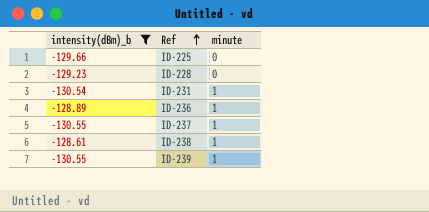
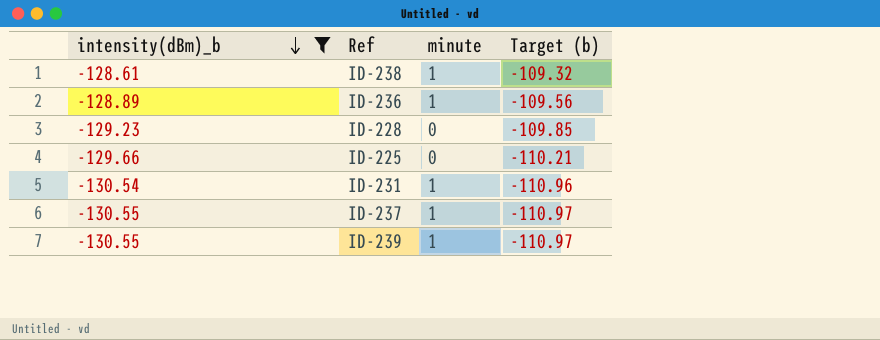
row order: Ref ascending -> intensity(dBm)_b descending
column Target (b) | formula: none -> [intensity(dBm)_b] * 0.85

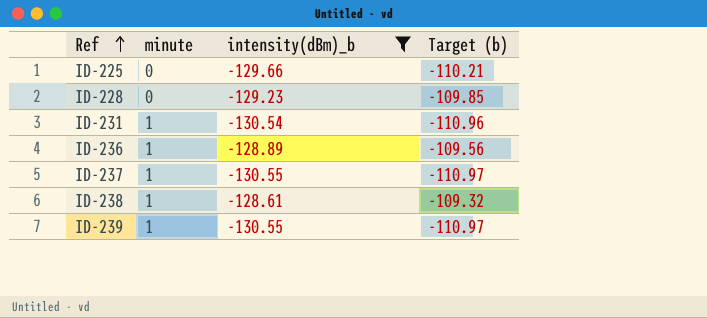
row order: intensity(dBm)_b descending -> Ref ascending
column intensity(dBm)_b | position: 1 -> 3

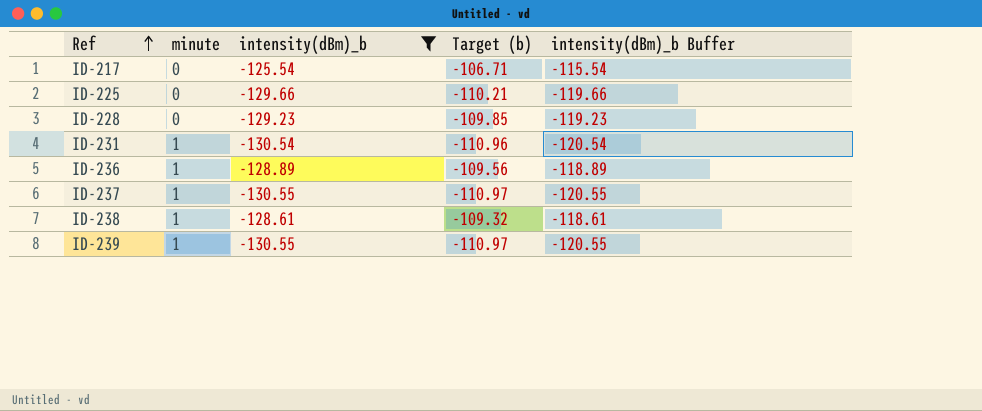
column intensity(dBm)_b Buffer | formula: none -> [intensity(dBm)_b] + 10
row ID-217: none -> 0 | -125.54 | -106.71 | -115.54

